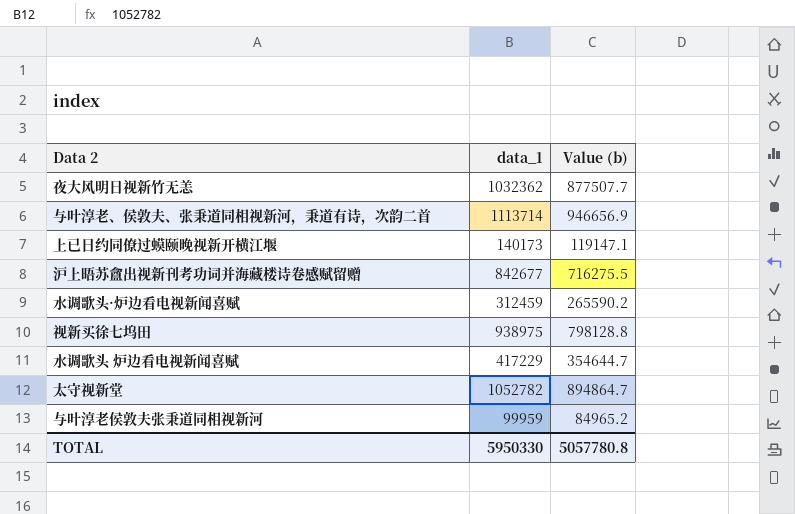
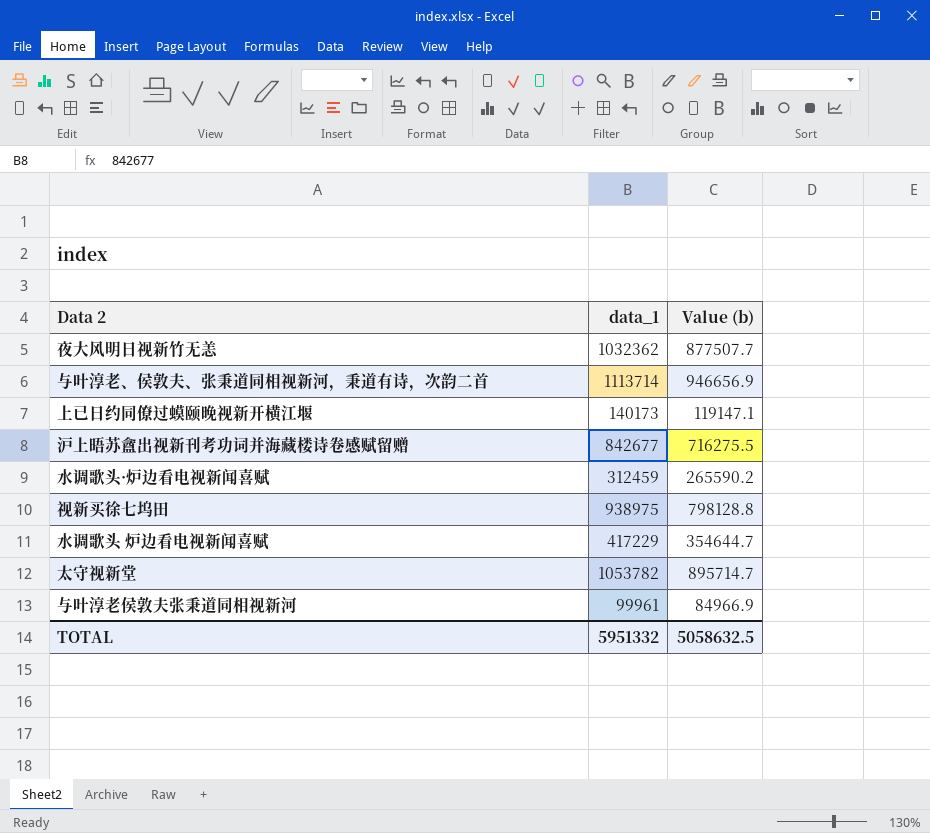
太守视新堂 | data_1: 1052782 -> 1053782
太守视新堂 | Value (b): 894864.7 -> 895714.7
与叶淳老侯敦夫张秉道同相视新河 | data_1: 99959 -> 99961
与叶淳老侯敦夫张秉道同相视新河 | Value (b): 84965.2 -> 84966.9
TOTAL | data_1: 5950330 -> 5951332
TOTAL | Value (b): 5057780.8 -> 5058632.5

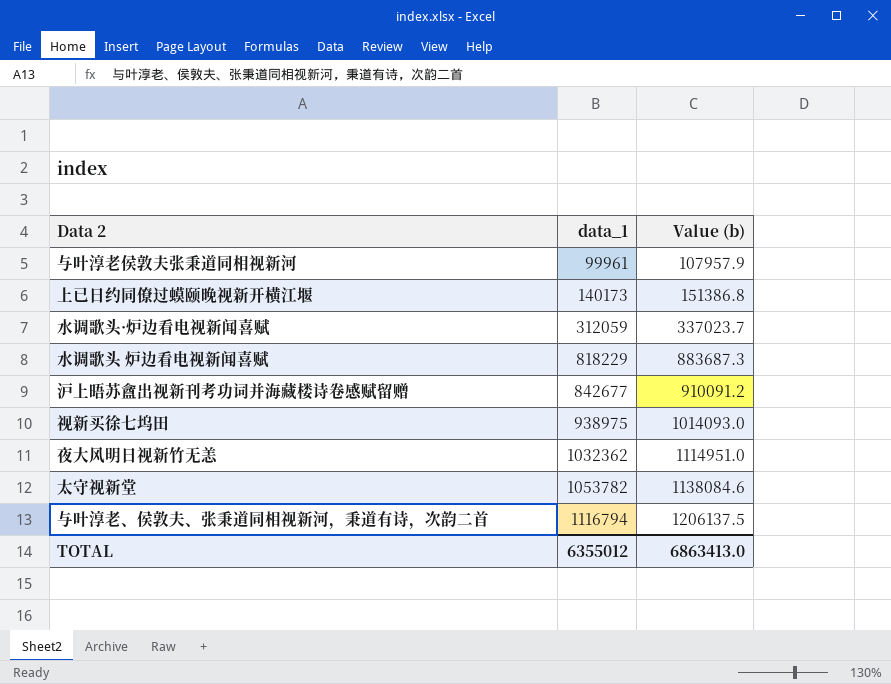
row order: none -> data_1 ascending
column Value (b) | formula: [data_1] * 0.85 -> [data_1] * 1.08
水调歌头·炉边看电视新闻喜赋 | data_1: 312459 -> 312059
水调歌头 炉边看电视新闻喜赋 | data_1: 417229 -> 818229
与叶淳老、侯敦夫、张秉道同相视新河，秉道有诗，次韵二首 | data_1: 1113714 -> 1116794
TOTAL | data_1: 5951332 -> 6355012
TOTAL | Value (b): 5058632.5 -> 6863413.0

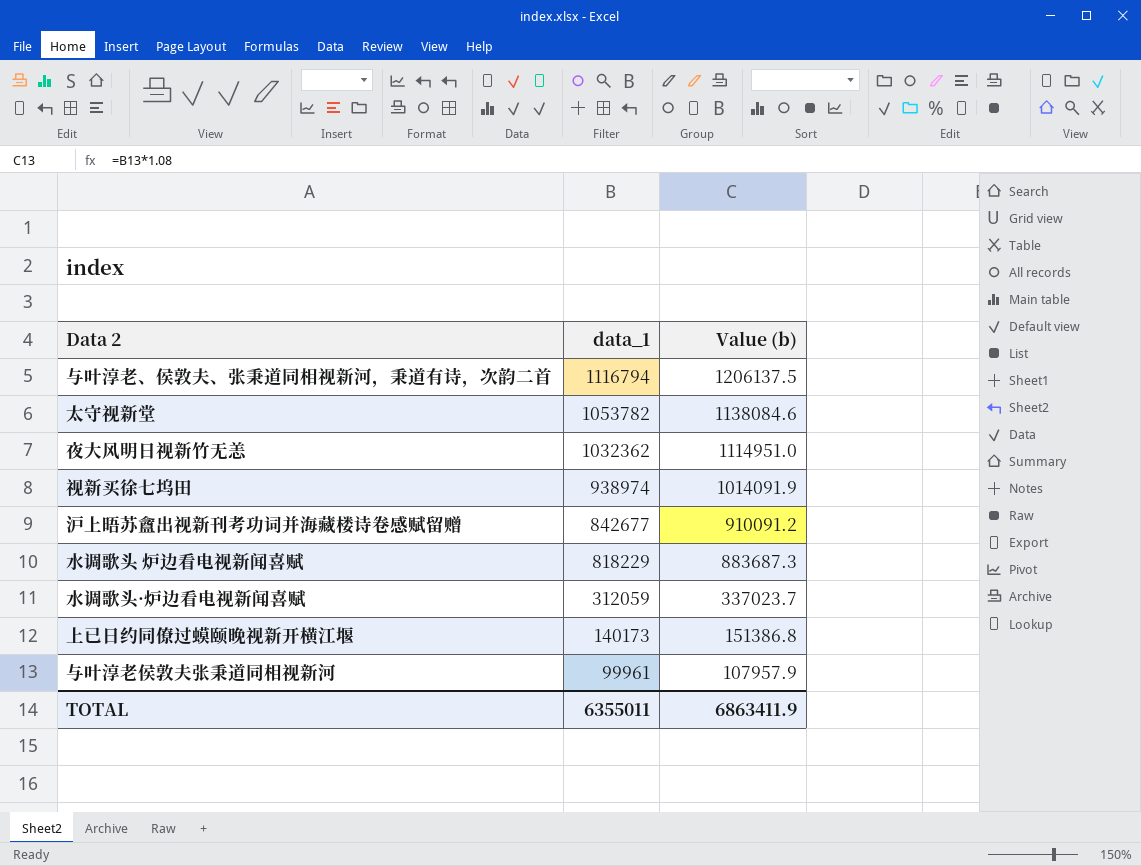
row order: data_1 ascending -> data_1 descending
视新买徐七坞田 | data_1: 938975 -> 938974
视新买徐七坞田 | Value (b): 1014093.0 -> 1014091.9
TOTAL | data_1: 6355012 -> 6355011
TOTAL | Value (b): 6863413.0 -> 6863411.9

